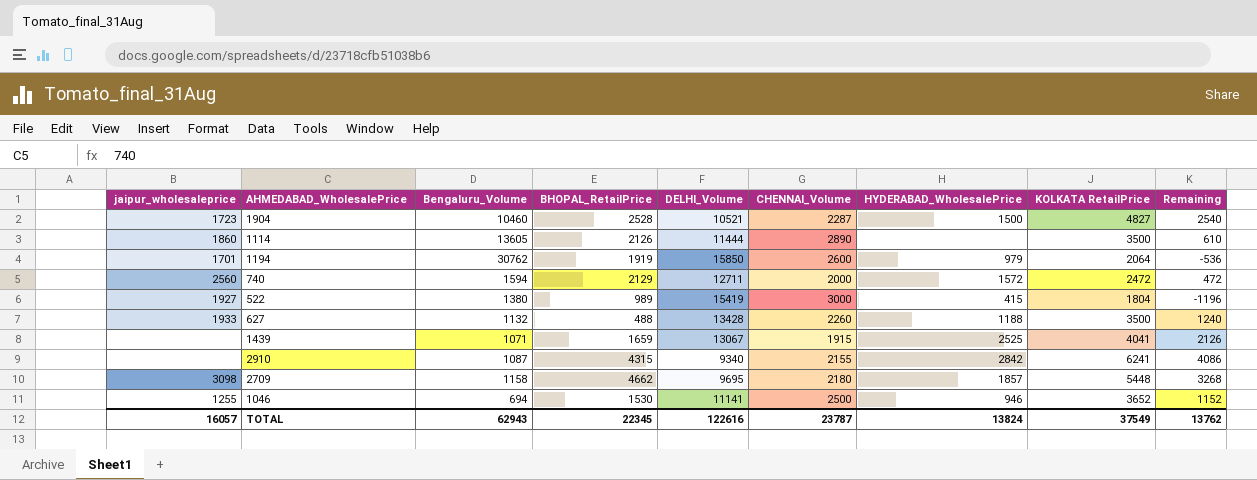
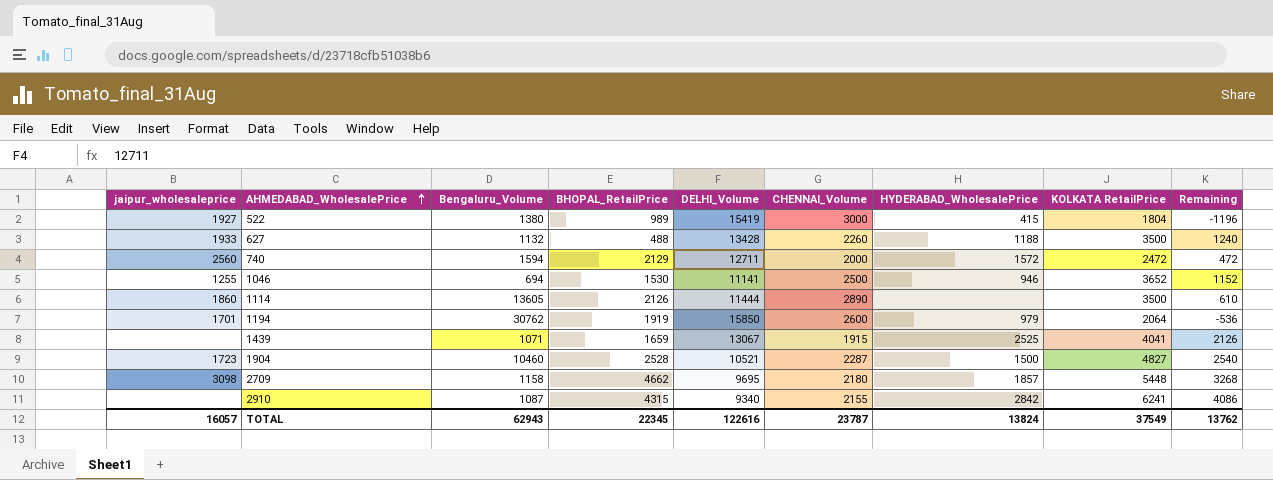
row order: none -> AHMEDABAD_WholesalePrice ascending

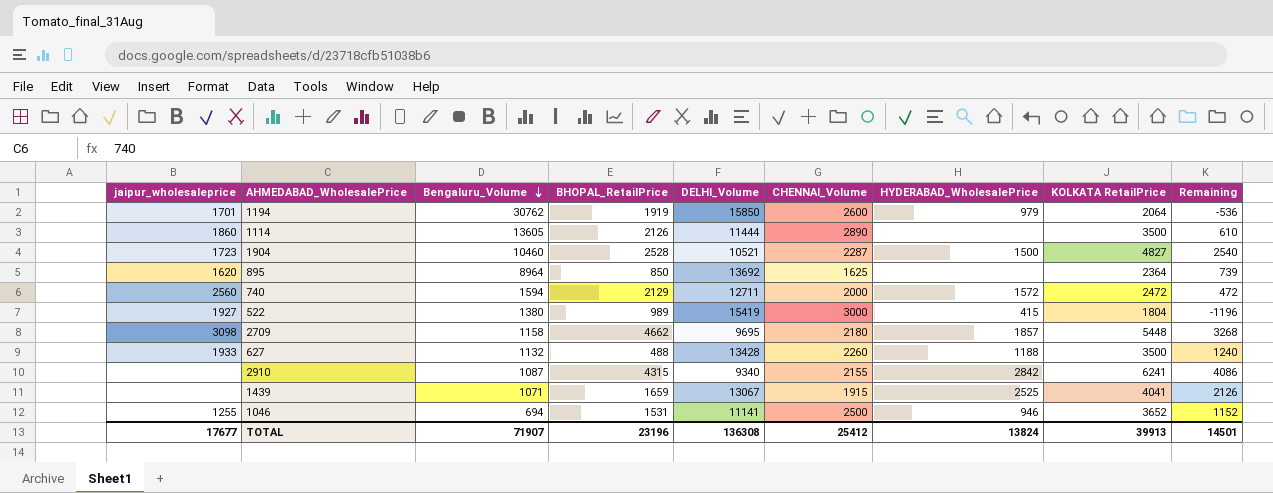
row order: AHMEDABAD_WholesalePrice ascending -> Bengaluru_Volume descending
row 895: none -> 1620 | 8964 | 850 | 13692 | 1625 | none | 2364 | 739
1046 | BHOPAL_RetailPrice: 1530 -> 1531
TOTAL | jaipur_wholesaleprice: 16057 -> 17677
TOTAL | Bengaluru_Volume: 62943 -> 71907
TOTAL | BHOPAL_RetailPrice: 22345 -> 23196
TOTAL | DELHI_Volume: 122616 -> 136308
TOTAL | CHENNAI_Volume: 23787 -> 25412
TOTAL | KOLKATA RetailPrice: 37549 -> 39913
TOTAL | Remaining: 13762 -> 14501

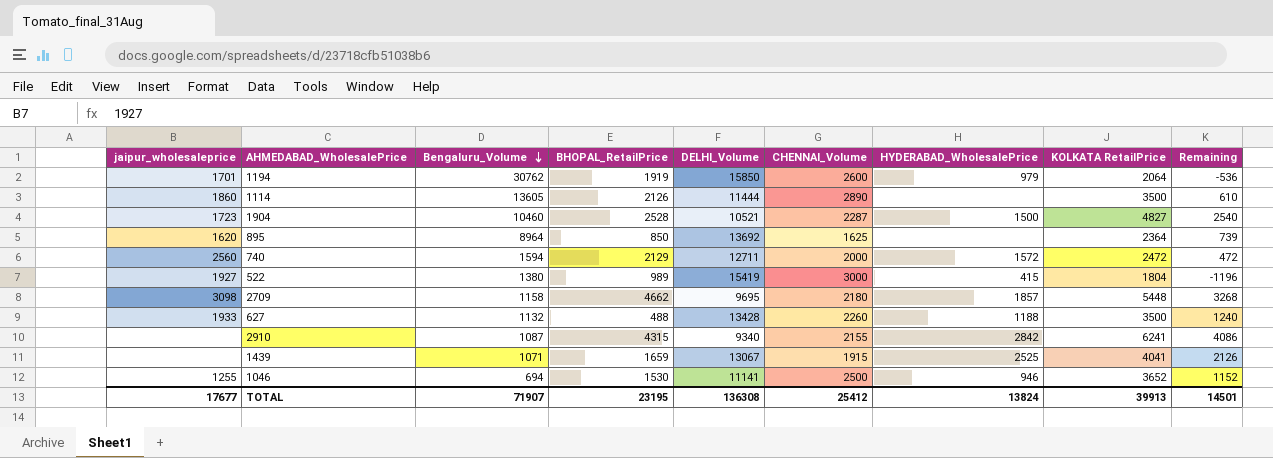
1046 | BHOPAL_RetailPrice: 1531 -> 1530
TOTAL | BHOPAL_RetailPrice: 23196 -> 23195

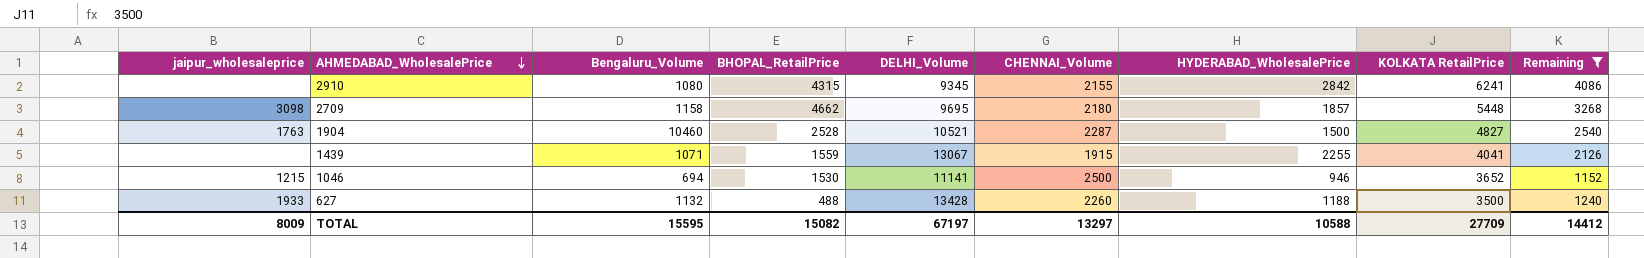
filter: none -> Remaining >= 1152
row order: Bengaluru_Volume descending -> AHMEDABAD_WholesalePrice descending
2910 | Bengaluru_Volume: 1087 -> 1080
2910 | DELHI_Volume: 9340 -> 9345
1904 | jaipur_wholesaleprice: 1723 -> 1763
1439 | BHOPAL_RetailPrice: 1659 -> 1559
1439 | HYDERABAD_WholesalePrice: 2525 -> 2255
1046 | jaipur_wholesaleprice: 1255 -> 1215
TOTAL | jaipur_wholesaleprice: 17677 -> 8009
TOTAL | Bengaluru_Volume: 71907 -> 15595
TOTAL | BHOPAL_RetailPrice: 23195 -> 15082
TOTAL | DELHI_Volume: 136308 -> 67197
TOTAL | CHENNAI_Volume: 25412 -> 13297
TOTAL | HYDERABAD_WholesalePrice: 13824 -> 10588
TOTAL | KOLKATA RetailPrice: 39913 -> 27709
TOTAL | Remaining: 14501 -> 14412

